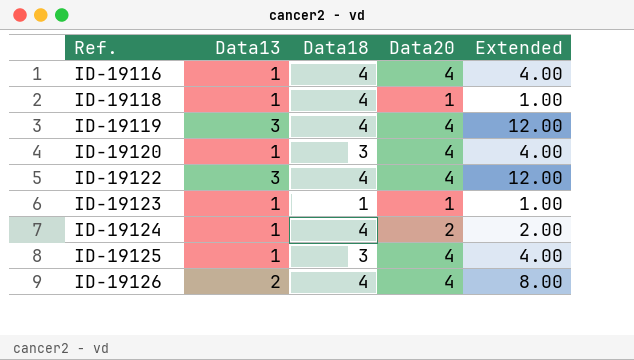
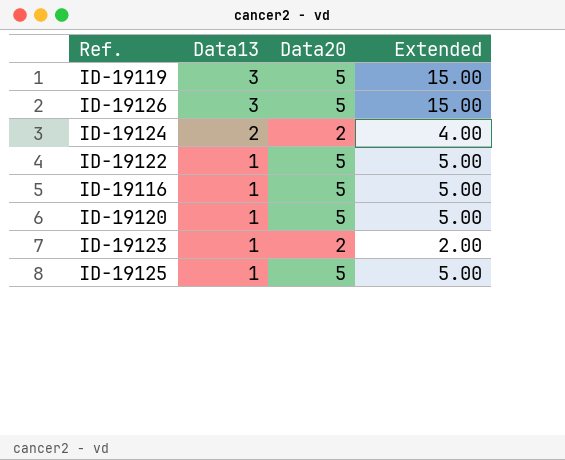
row order: Ref. ascending -> Data13 descending
column Data18 | position: 3 -> none
row ID-19118: 1 | 4 | 1 | 1.00 -> none
ID-19119 | Data20: 4 -> 5
ID-19119 | Extended: 12.00 -> 15.00
ID-19126 | Data13: 2 -> 3
ID-19126 | Data20: 4 -> 5
ID-19126 | Extended: 8.00 -> 15.00
ID-19124 | Data13: 1 -> 2
ID-19124 | Extended: 2.00 -> 4.00
ID-19122 | Data13: 3 -> 1
ID-19122 | Data20: 4 -> 5
ID-19122 | Extended: 12.00 -> 5.00
ID-19116 | Data20: 4 -> 5
ID-19116 | Extended: 4.00 -> 5.00
ID-19120 | Data20: 4 -> 5
ID-19120 | Extended: 4.00 -> 5.00
ID-19123 | Data20: 1 -> 2
ID-19123 | Extended: 1.00 -> 2.00
ID-19125 | Data20: 4 -> 5
ID-19125 | Extended: 4.00 -> 5.00

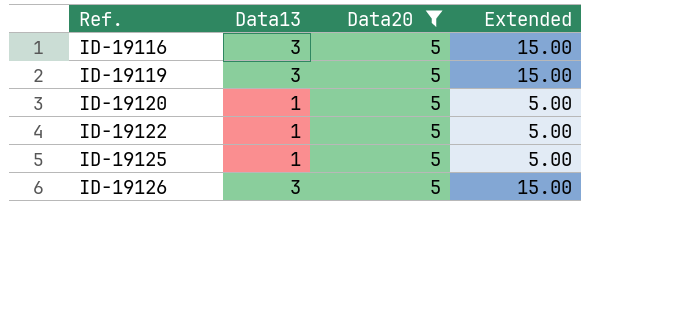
filter: none -> Data20 = 5
row order: Data13 descending -> Ref. ascending
ID-19116 | Data13: 1 -> 3
ID-19116 | Extended: 5.00 -> 15.00

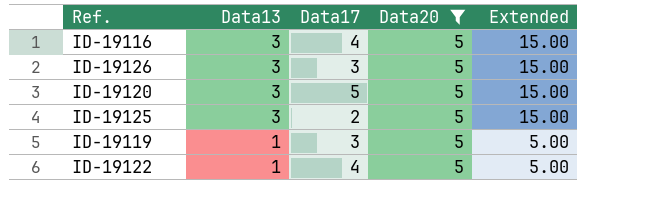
row order: Ref. ascending -> Data13 descending
column Data17 | position: none -> 3
ID-19120 | Data13: 1 -> 3
ID-19120 | Extended: 5.00 -> 15.00
ID-19125 | Data13: 1 -> 3
ID-19125 | Extended: 5.00 -> 15.00
ID-19119 | Data13: 3 -> 1
ID-19119 | Extended: 15.00 -> 5.00

